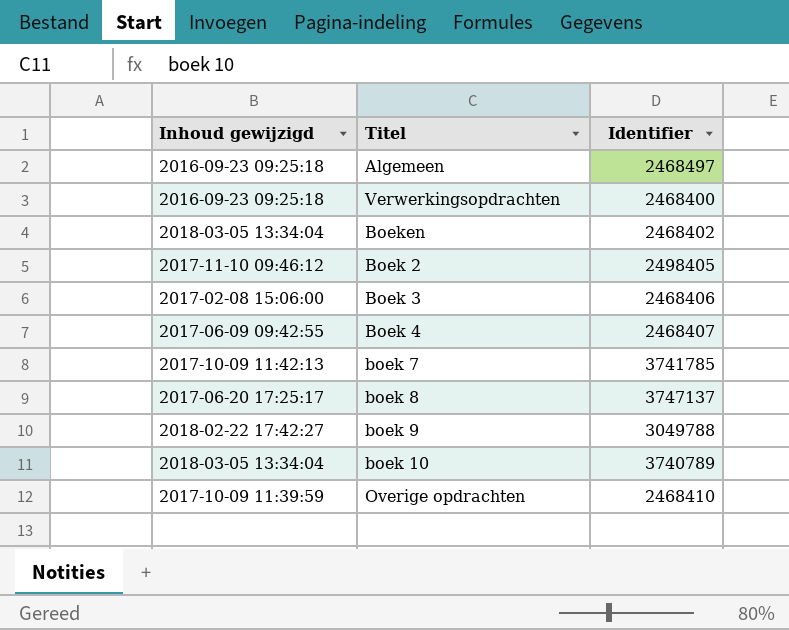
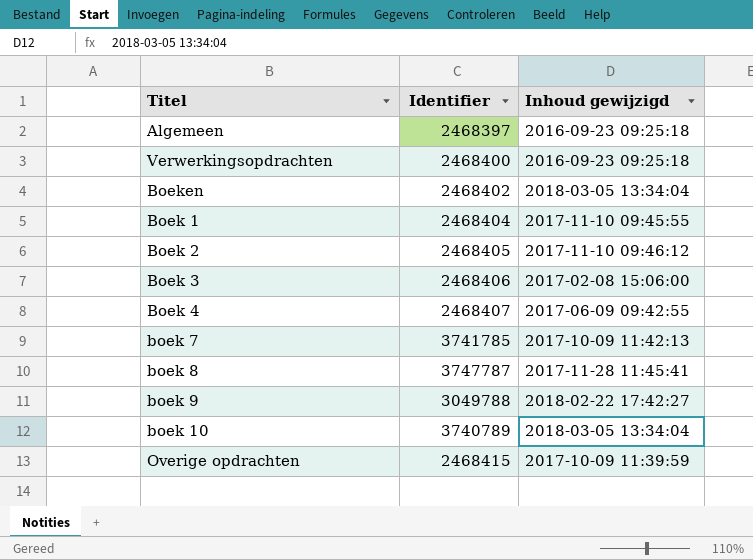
column Inhoud gewijzigd | position: 1 -> 3
Algemeen | Identifier: 2468497 -> 2468397
row Boek 1: none -> 2468404 | 2017-11-10 09:45:55
Boek 2 | Identifier: 2498405 -> 2468405
boek 8 | Identifier: 3747137 -> 3747787
boek 8 | Inhoud gewijzigd: 2017-06-20 17:25:17 -> 2017-11-28 11:45:41
Overige opdrachten | Identifier: 2468410 -> 2468415

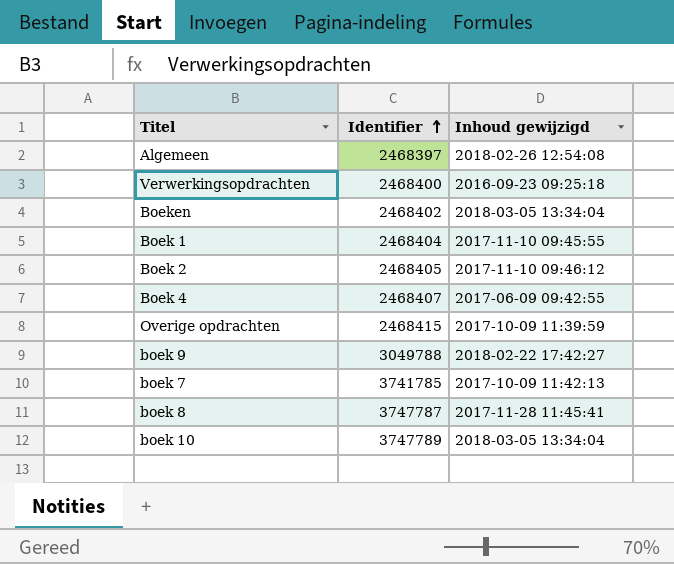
row order: none -> Identifier ascending
row Boek 3: 2468406 | 2017-02-08 15:06:00 -> none
Algemeen | Inhoud gewijzigd: 2016-09-23 09:25:18 -> 2018-02-26 12:54:08
boek 10 | Identifier: 3740789 -> 3747789

